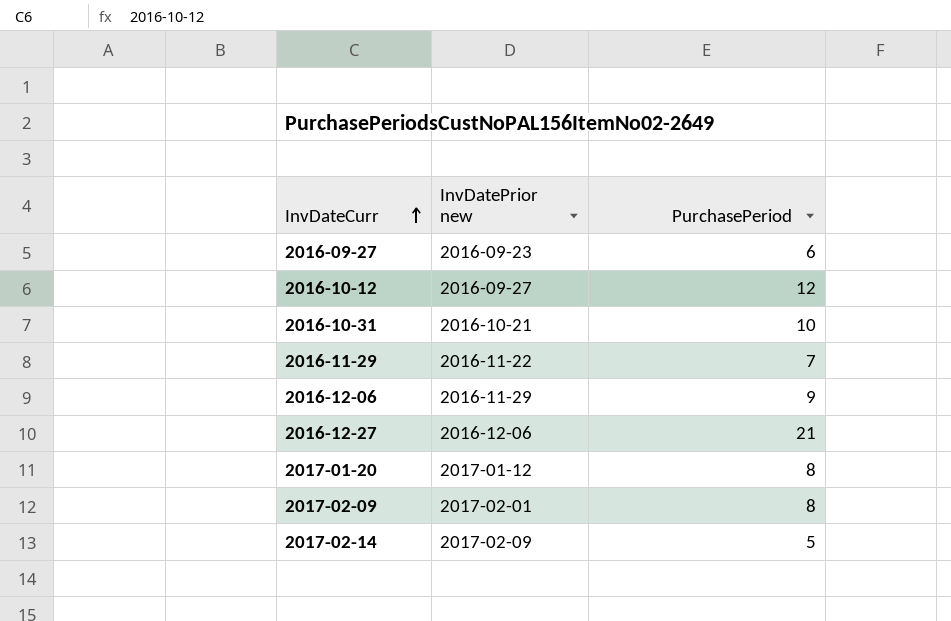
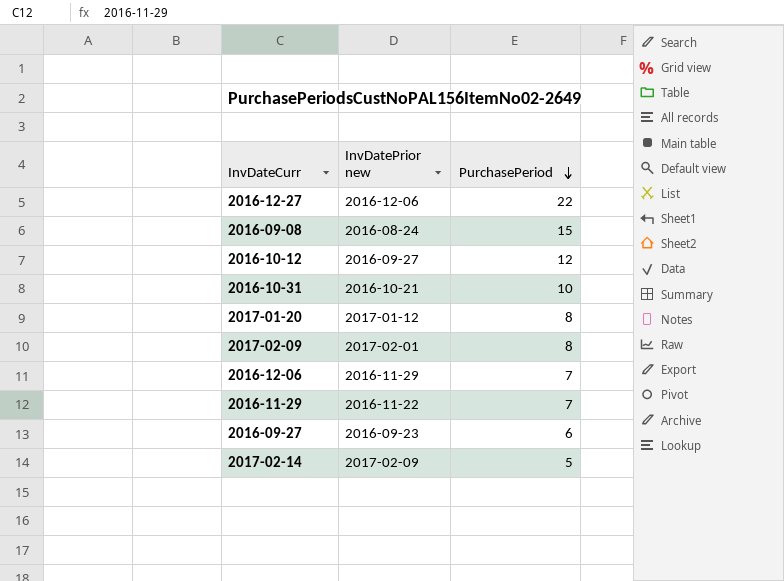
row order: InvDateCurr ascending -> PurchasePeriod descending
2016-12-27 | PurchasePeriod: 21 -> 22
row 2016-09-08: none -> 2016-08-24 | 15
2016-12-06 | PurchasePeriod: 9 -> 7

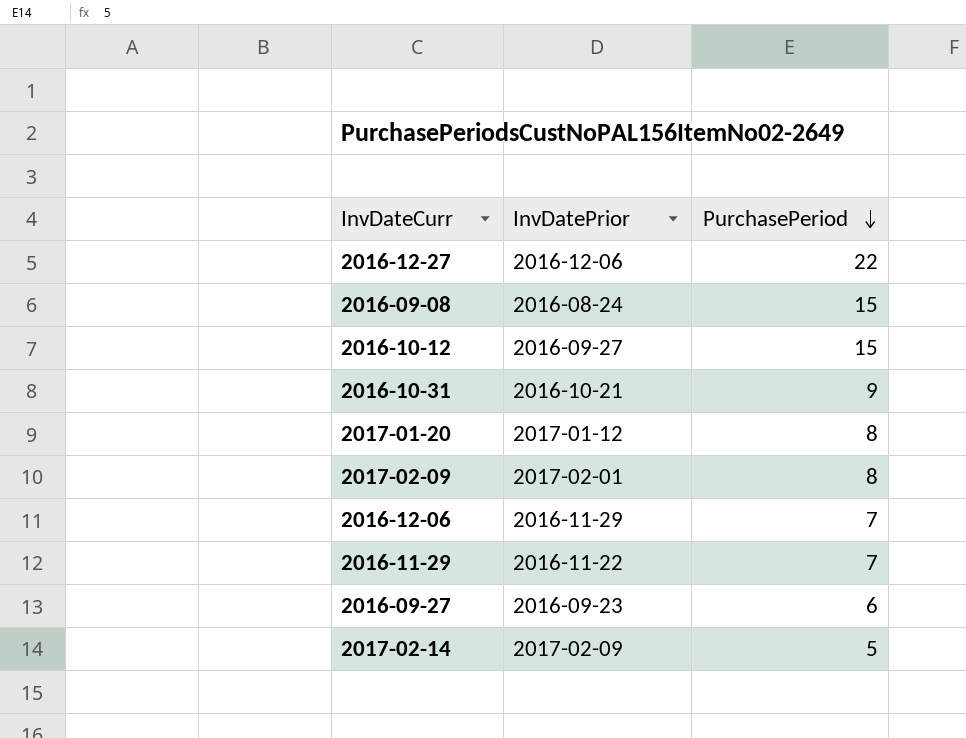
column name: InvDatePrior new -> InvDatePrior
2016-10-12 | PurchasePeriod: 12 -> 15
2016-10-31 | PurchasePeriod: 10 -> 9

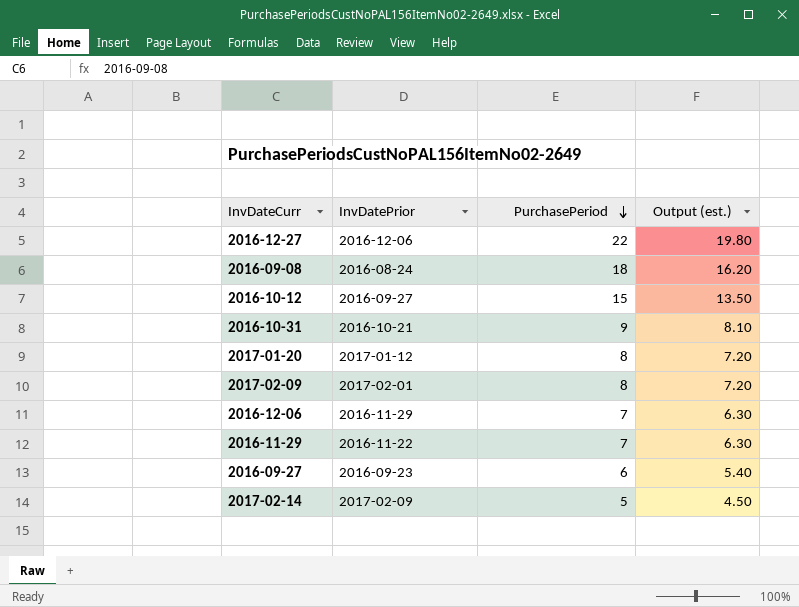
column Output (est.) | formula: none -> [PurchasePeriod] * 0.9
2016-09-08 | PurchasePeriod: 15 -> 18

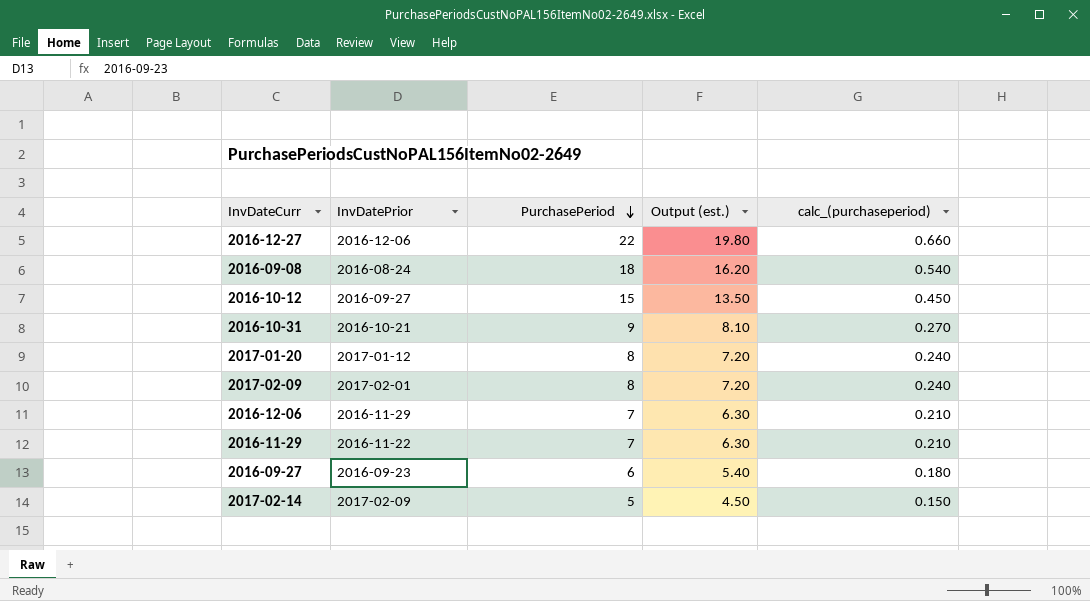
column calc_(purchaseperiod) | formula: none -> [PurchasePeriod] * 0.03

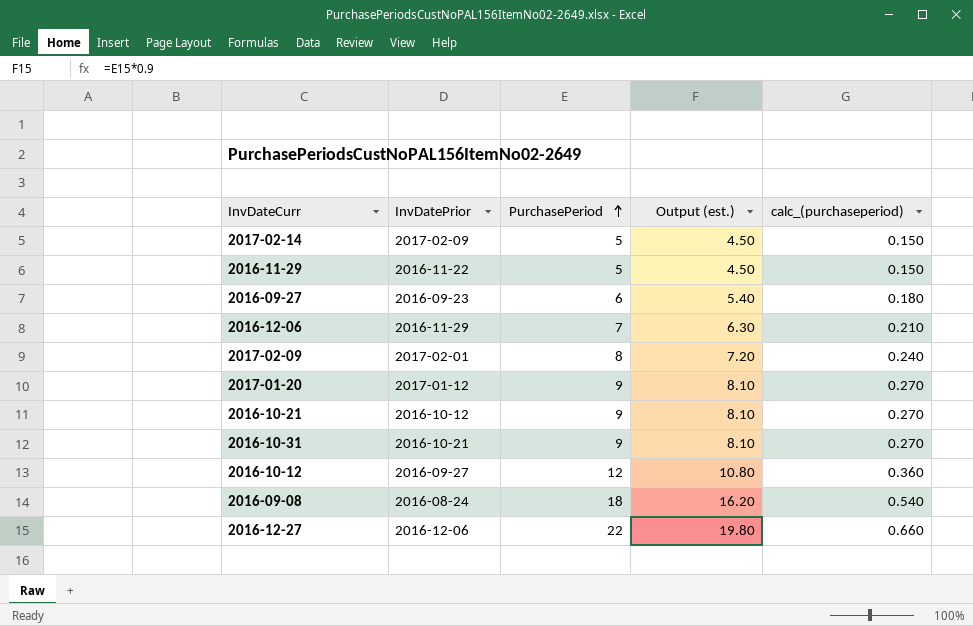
row order: PurchasePeriod descending -> PurchasePeriod ascending
2016-11-29 | PurchasePeriod: 7 -> 5
2016-11-29 | Output (est.): 6.30 -> 4.50
2016-11-29 | calc_(purchaseperiod): 0.210 -> 0.150
2017-01-20 | PurchasePeriod: 8 -> 9
2017-01-20 | Output (est.): 7.20 -> 8.10
2017-01-20 | calc_(purchaseperiod): 0.240 -> 0.270
row 2016-10-21: none -> 2016-10-12 | 9 | 8.10 | 0.270
2016-10-12 | PurchasePeriod: 15 -> 12
2016-10-12 | Output (est.): 13.50 -> 10.80
2016-10-12 | calc_(purchaseperiod): 0.450 -> 0.360

